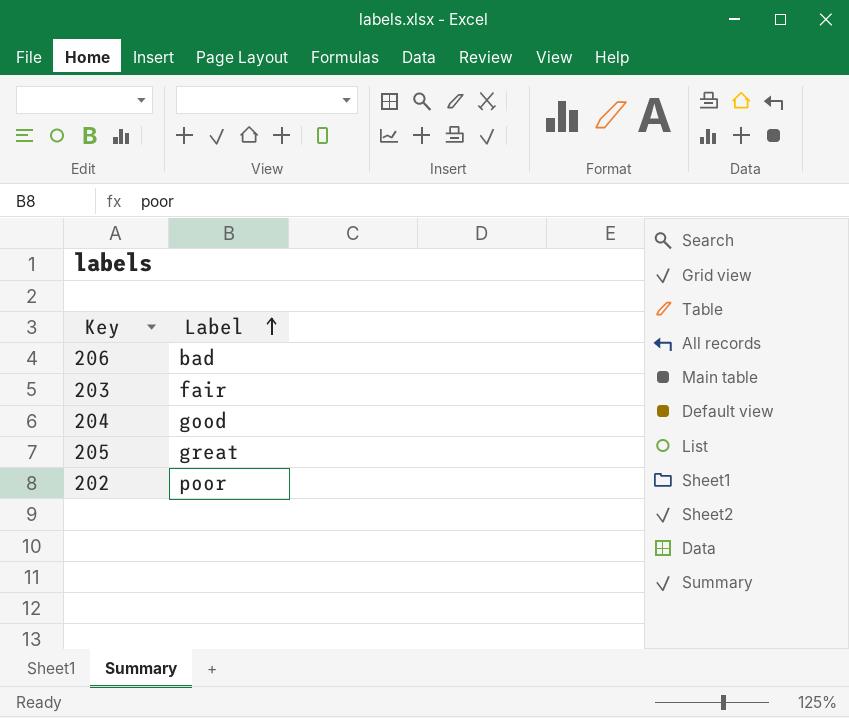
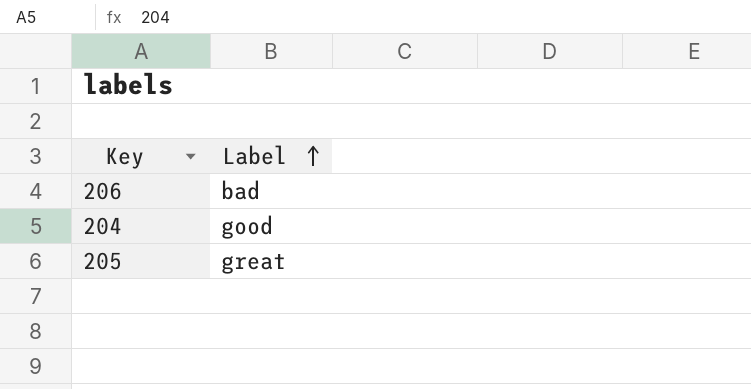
row 203: fair -> none
row 202: poor -> none

